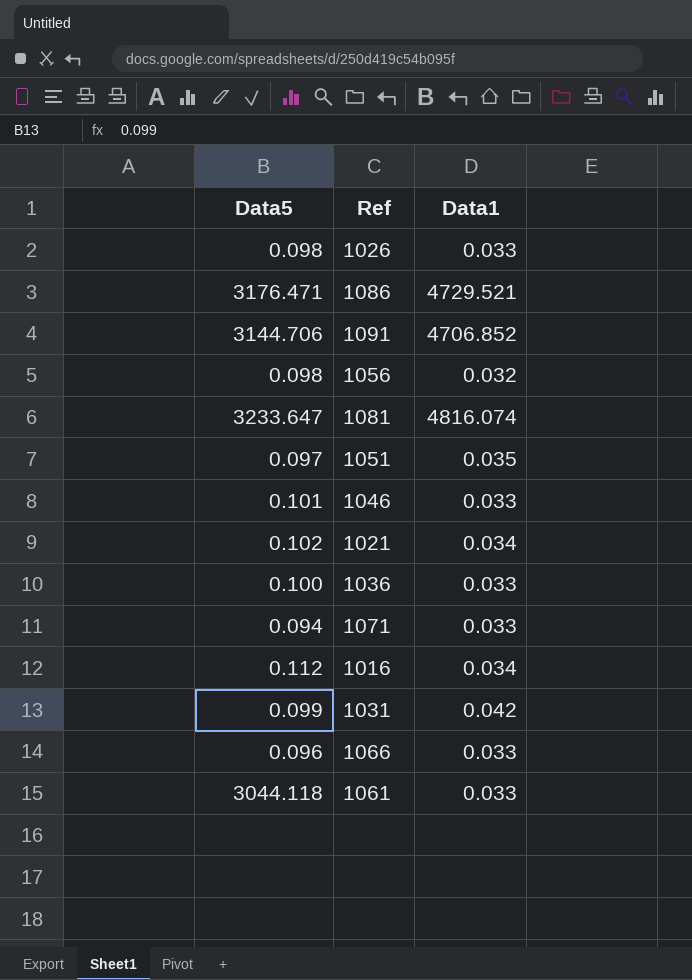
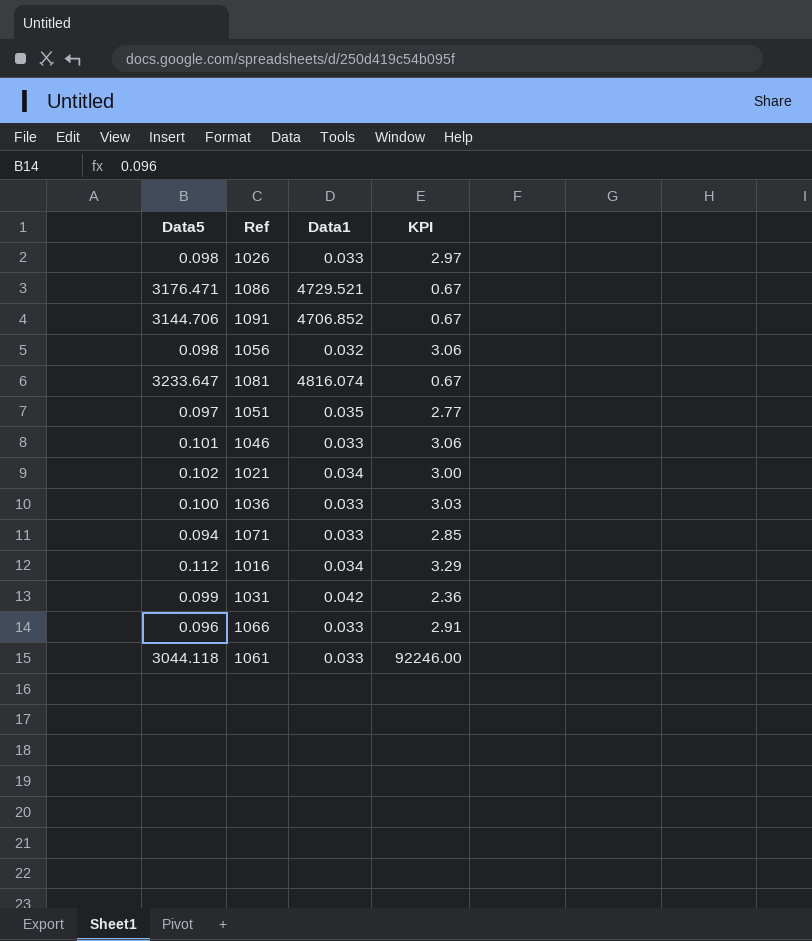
column KPI | formula: none -> [Data5] / [Data1]

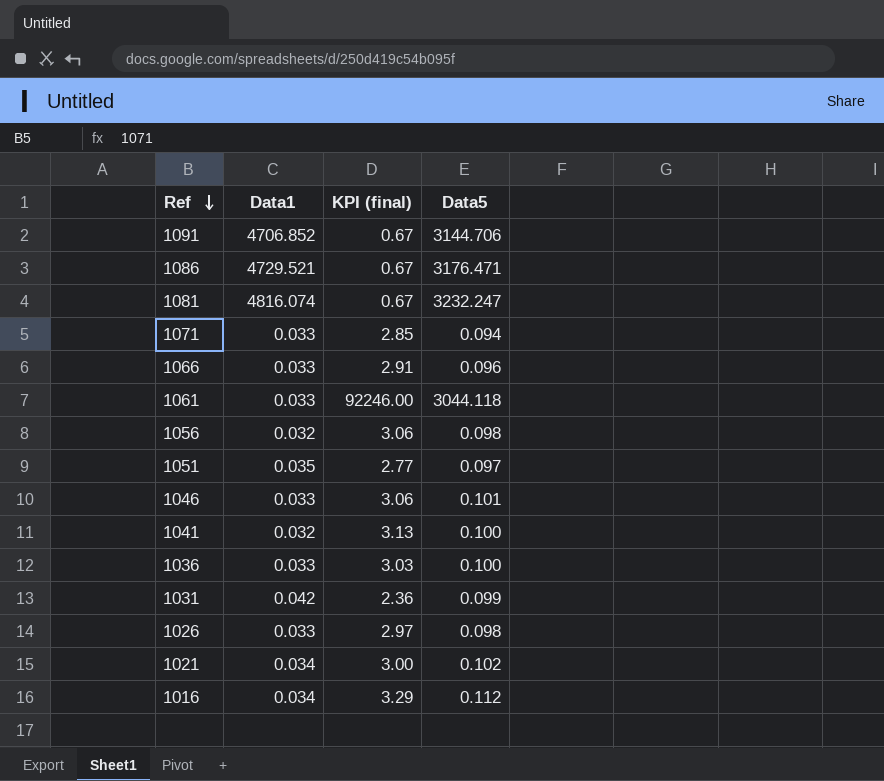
row order: none -> Ref descending
column name: KPI -> KPI (final)
column Data5 | position: 1 -> 4
1081 | Data5: 3233.647 -> 3232.247
row 1041: none -> 0.032 | 3.13 | 0.100

